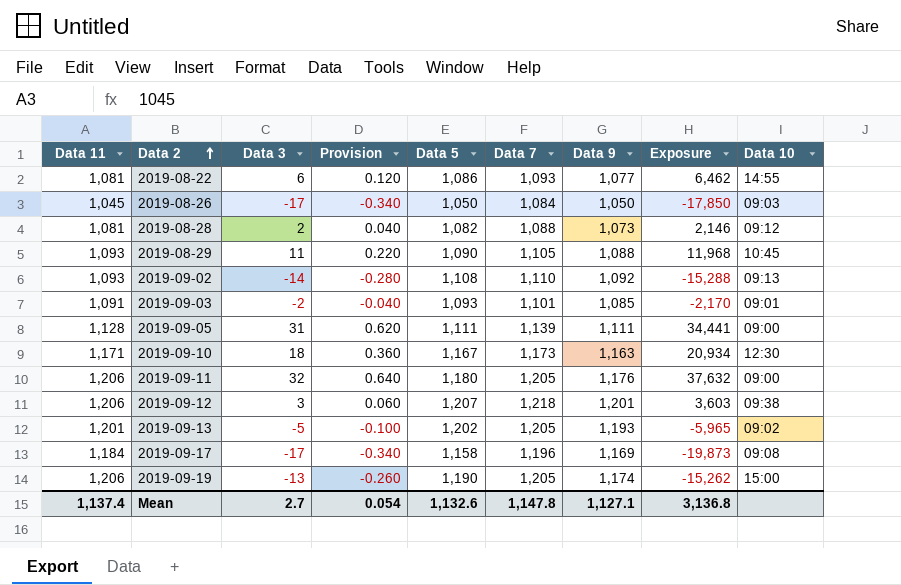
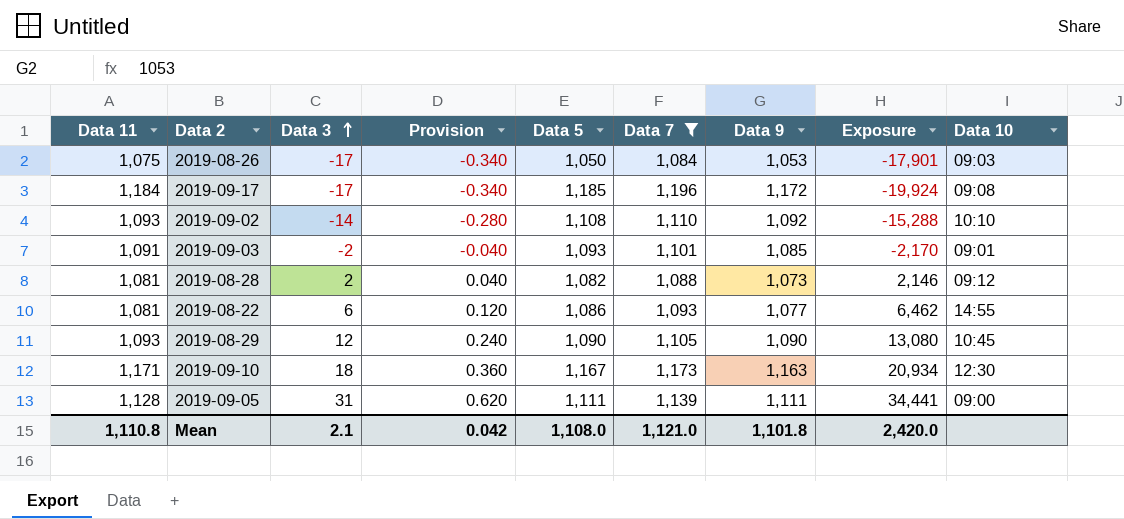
filter: none -> Data 7 <= 1,196
row order: Data 2 ascending -> Data 3 ascending
2019-08-26 | Data 11: 1,045 -> 1,075
2019-08-26 | Data 9: 1,050 -> 1,053
2019-08-26 | Exposure: -17,850 -> -17,901
2019-09-17 | Data 5: 1,158 -> 1,185
2019-09-17 | Data 9: 1,169 -> 1,172
2019-09-17 | Exposure: -19,873 -> -19,924
2019-09-02 | Data 10: 09:13 -> 10:10
2019-08-29 | Data 3: 11 -> 12
2019-08-29 | Provision: 0.220 -> 0.240
2019-08-29 | Data 9: 1,088 -> 1,090
2019-08-29 | Exposure: 11,968 -> 13,080
Mean | Data 11: 1,137.4 -> 1,110.8
Mean | Data 3: 2.7 -> 2.1
Mean | Provision: 0.054 -> 0.042
Mean | Data 5: 1,132.6 -> 1,108.0
Mean | Data 7: 1,147.8 -> 1,121.0
Mean | Data 9: 1,127.1 -> 1,101.8
Mean | Exposure: 3,136.8 -> 2,420.0

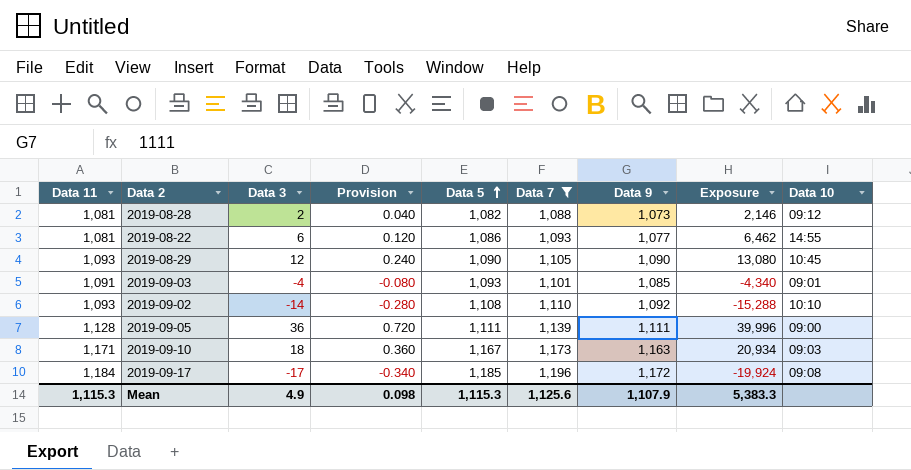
row order: Data 3 ascending -> Data 5 ascending
row 2019-08-26: 1,075 | -17 | -0.340 | 1,050 | 1,084 | 1,053 | -17,901 | 09:03 -> none
2019-09-03 | Data 3: -2 -> -4
2019-09-03 | Provision: -0.040 -> -0.080
2019-09-03 | Exposure: -2,170 -> -4,340
2019-09-05 | Data 3: 31 -> 36
2019-09-05 | Provision: 0.620 -> 0.720
2019-09-05 | Exposure: 34,441 -> 39,996
2019-09-10 | Data 10: 12:30 -> 09:03
Mean | Data 11: 1,110.8 -> 1,115.3
Mean | Data 3: 2.1 -> 4.9
Mean | Provision: 0.042 -> 0.098
Mean | Data 5: 1,108.0 -> 1,115.3
Mean | Data 7: 1,121.0 -> 1,125.6
Mean | Data 9: 1,101.8 -> 1,107.9
Mean | Exposure: 2,420.0 -> 5,383.3

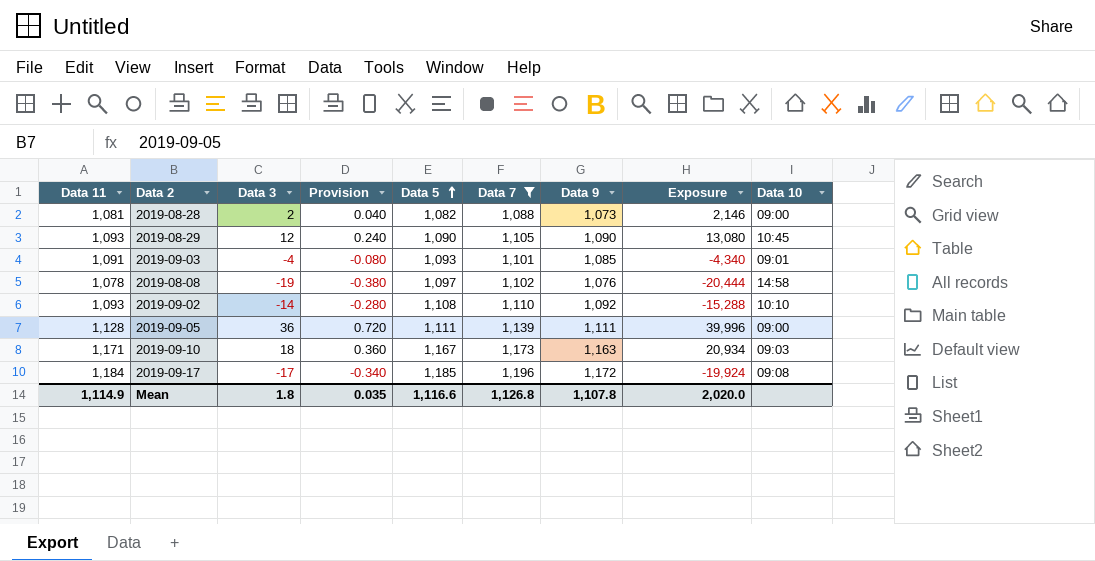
row 2019-08-22: 1,081 | 6 | 0.120 | 1,086 | 1,093 | 1,077 | 6,462 | 14:55 -> none
2019-08-28 | Data 10: 09:12 -> 09:00
row 2019-08-08: none -> 1,078 | -19 | -0.380 | 1,097 | 1,102 | 1,076 | -20,444 | 14:58
Mean | Data 11: 1,115.3 -> 1,114.9
Mean | Data 3: 4.9 -> 1.8
Mean | Provision: 0.098 -> 0.035
Mean | Data 5: 1,115.3 -> 1,116.6
Mean | Data 7: 1,125.6 -> 1,126.8
Mean | Data 9: 1,107.9 -> 1,107.8
Mean | Exposure: 5,383.3 -> 2,020.0

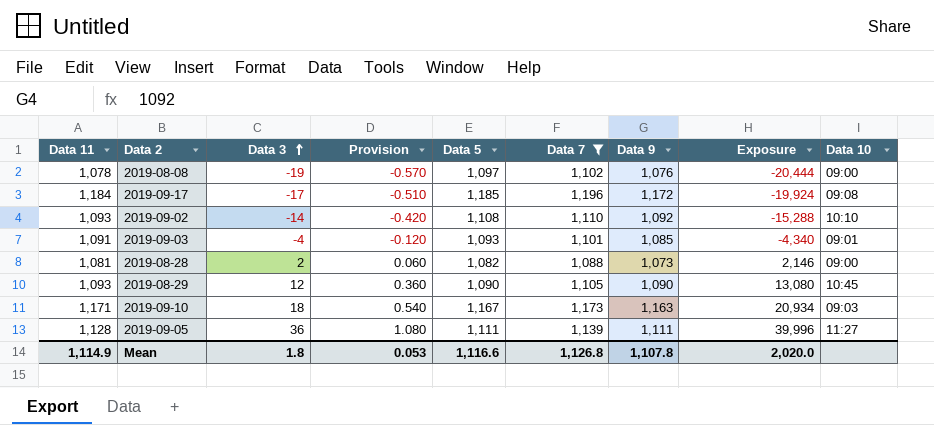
row order: Data 5 ascending -> Data 3 ascending
column Provision | formula: [Data 3] * 0.02 -> [Data 3] * 0.03
2019-08-08 | Data 10: 14:58 -> 09:00
2019-09-05 | Data 10: 09:00 -> 11:27
Mean | Provision: 0.035 -> 0.053

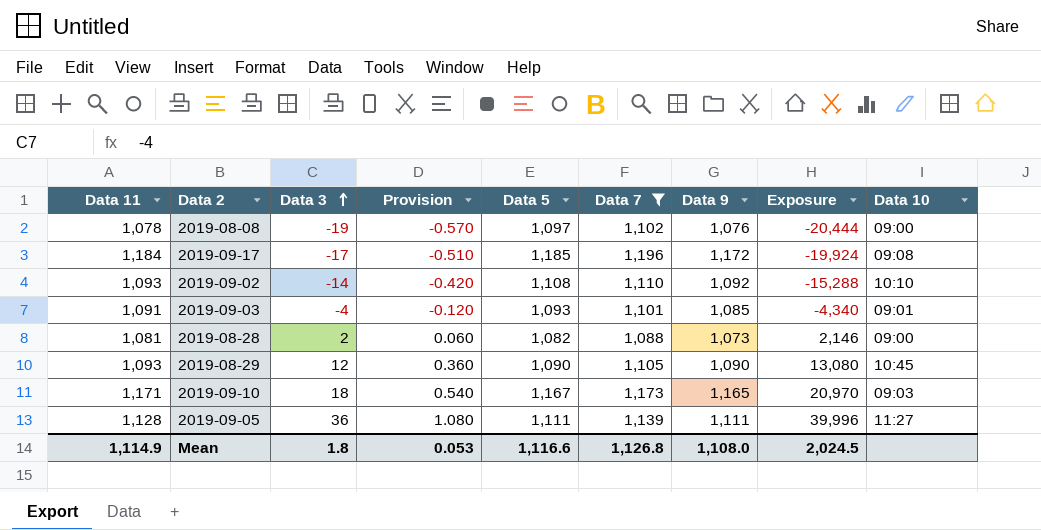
2019-09-10 | Data 9: 1,163 -> 1,165
2019-09-10 | Exposure: 20,934 -> 20,970
Mean | Data 9: 1,107.8 -> 1,108.0
Mean | Exposure: 2,020.0 -> 2,024.5

